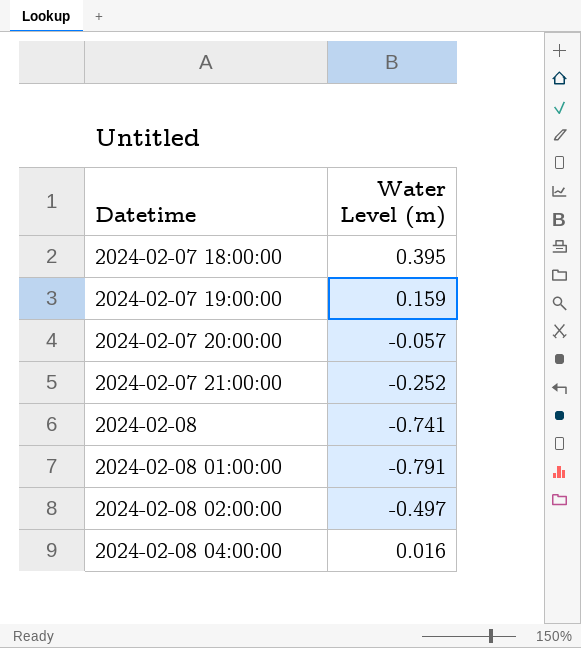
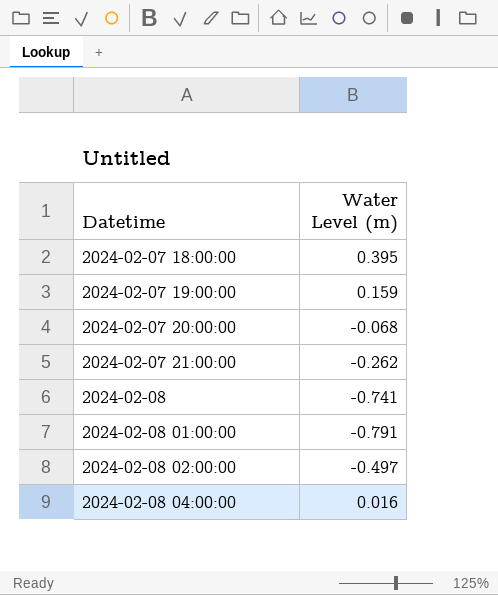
2024-02-07 20:00:00 | Water Level (m): -0.057 -> -0.068
2024-02-07 21:00:00 | Water Level (m): -0.252 -> -0.262

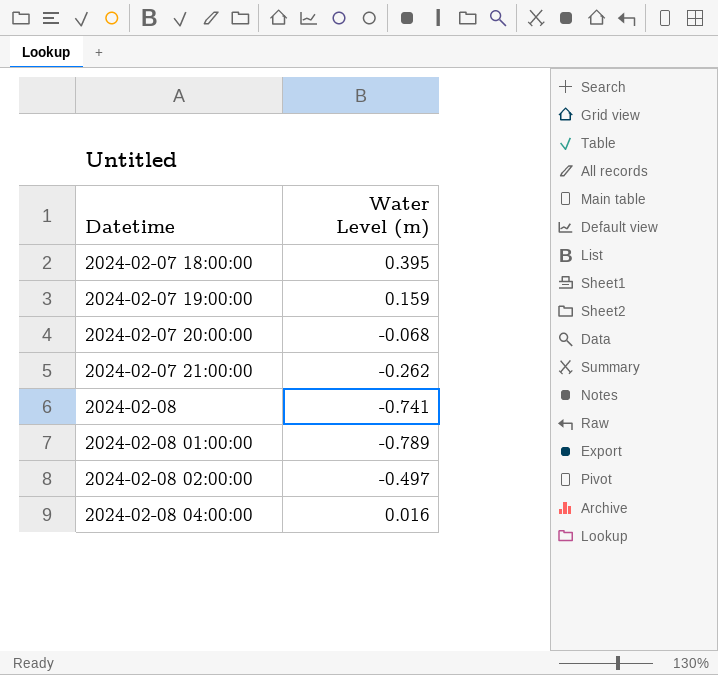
2024-02-08 01:00:00 | Water Level (m): -0.791 -> -0.789

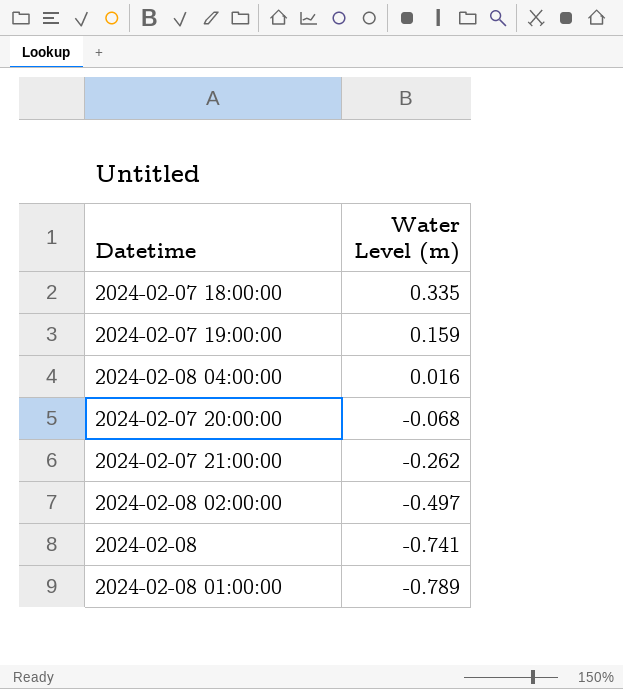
row order: Datetime ascending -> Water Level (m) descending
2024-02-07 18:00:00 | Water Level (m): 0.395 -> 0.335

